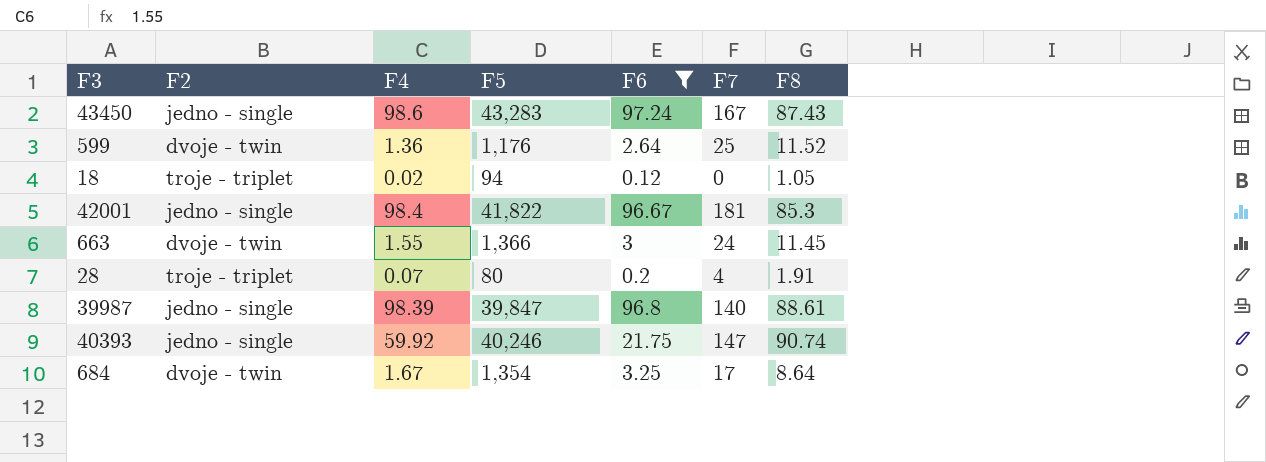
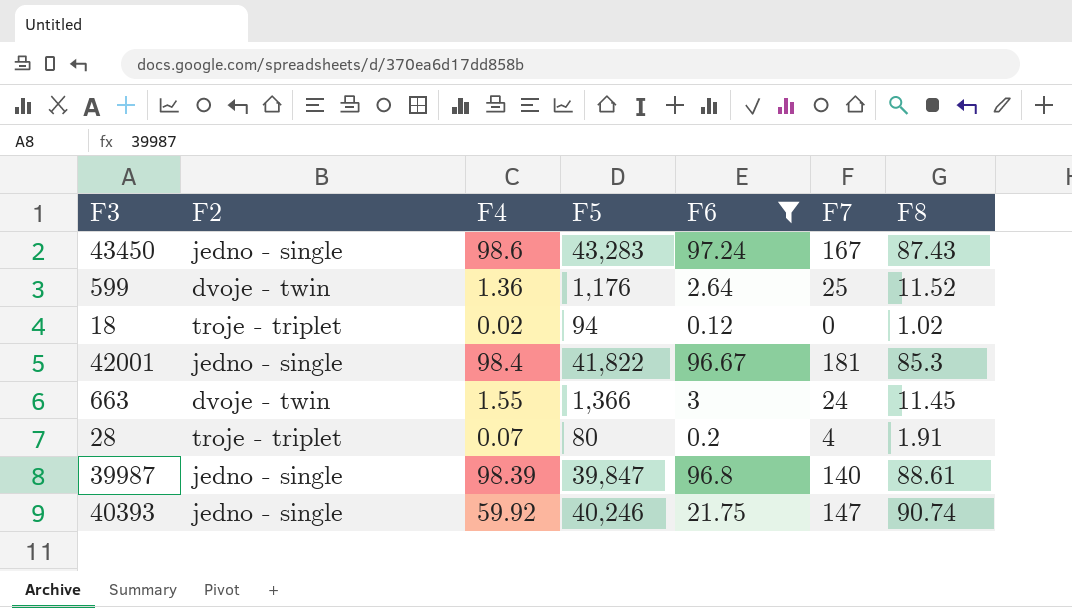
row 684: dvoje - twin | 1.67 | 1,354 | 3.25 | 17 | 8.64 -> none
18 | F8: 1.05 -> 1.02

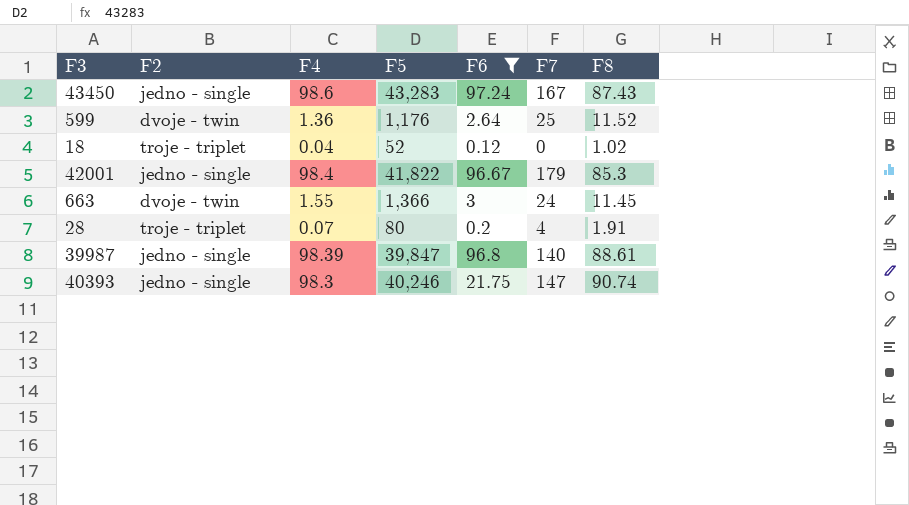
18 | F4: 0.02 -> 0.04
18 | F5: 94 -> 52
42001 | F7: 181 -> 179
40393 | F4: 59.92 -> 98.3

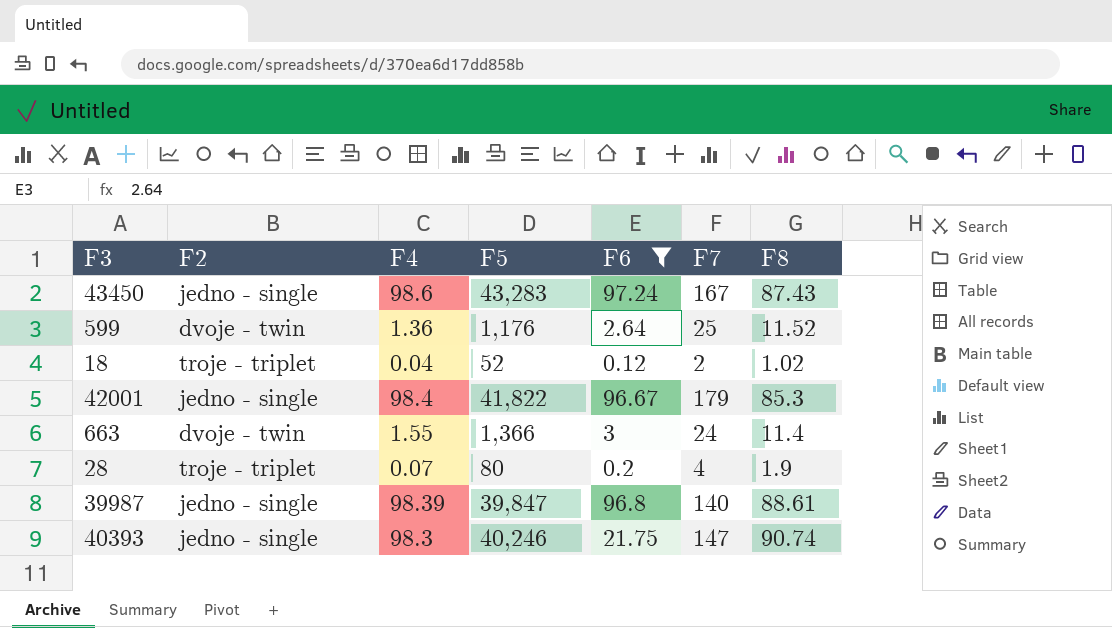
18 | F7: 0 -> 2
663 | F8: 11.45 -> 11.4
28 | F8: 1.91 -> 1.9

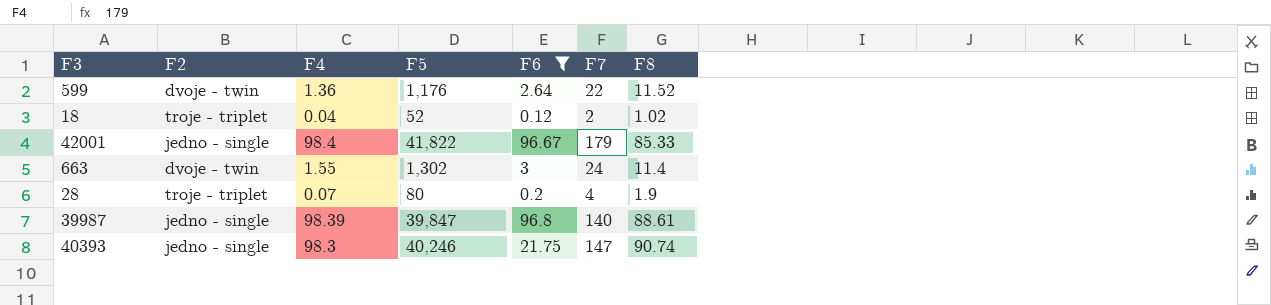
row 43450: jedno - single | 98.6 | 43,283 | 97.24 | 167 | 87.43 -> none
599 | F7: 25 -> 22
42001 | F8: 85.3 -> 85.33
663 | F5: 1,366 -> 1,302

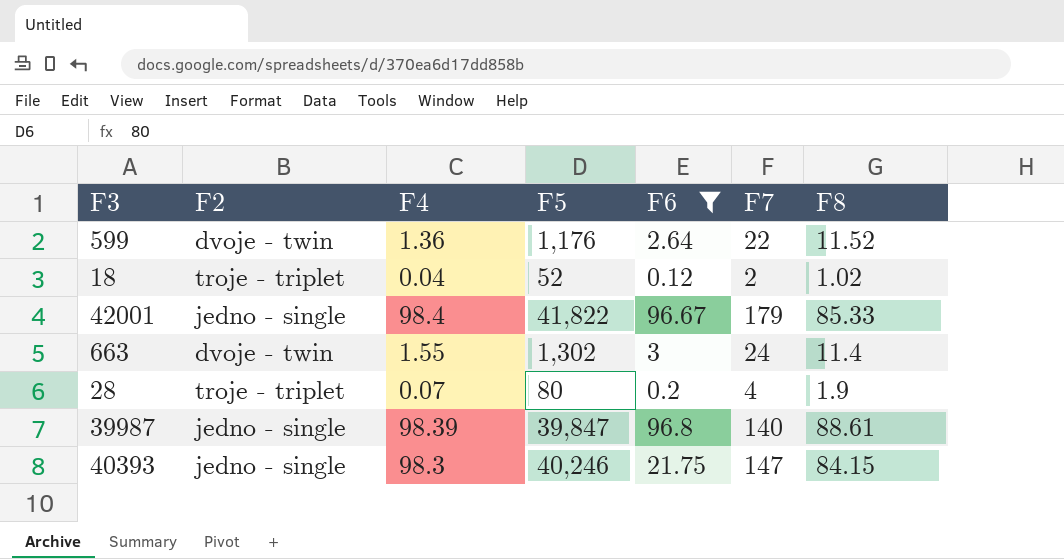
40393 | F8: 90.74 -> 84.15

